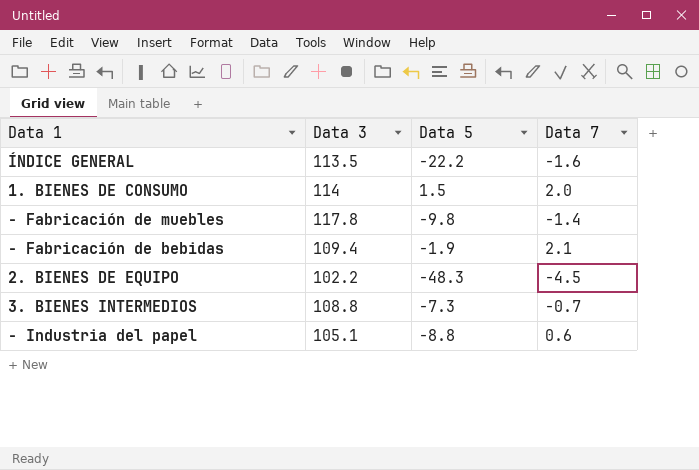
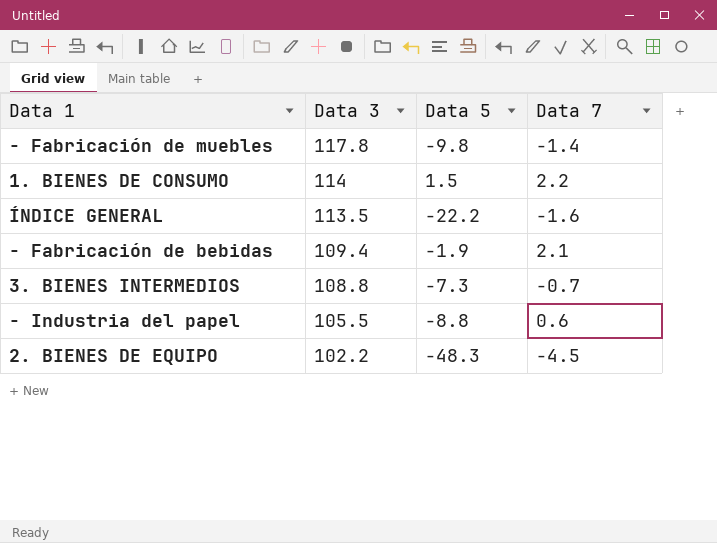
row order: none -> Data 3 descending
1. BIENES DE CONSUMO | Data 7: 2.0 -> 2.2
- Industria del papel | Data 3: 105.1 -> 105.5

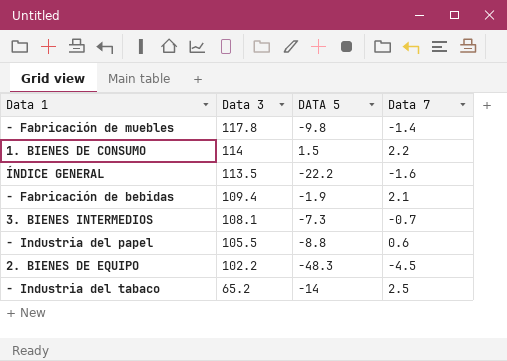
column name: Data 5 -> DATA 5
3. BIENES INTERMEDIOS | Data 3: 108.8 -> 108.1
row - Industria del tabaco: none -> 65.2 | -14 | 2.5

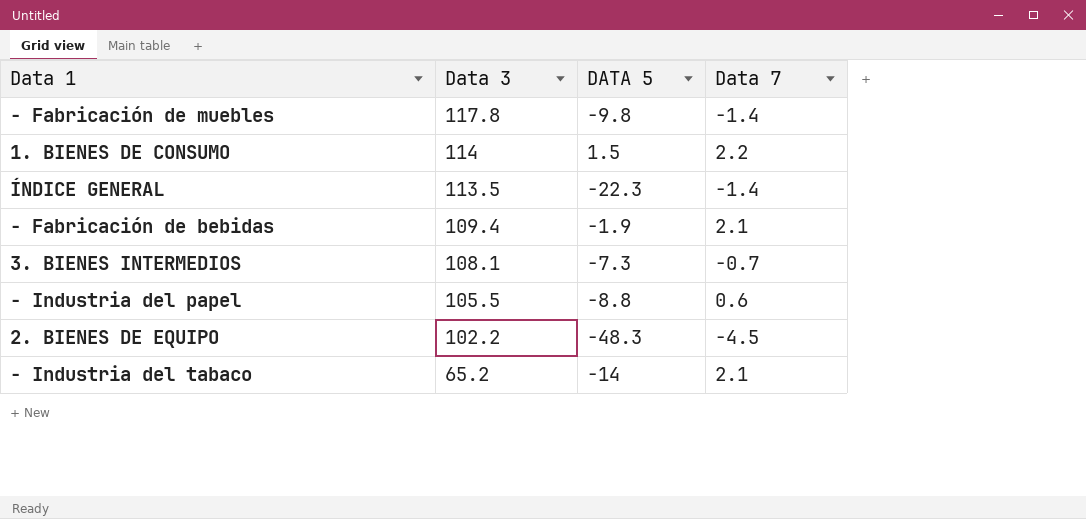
ÍNDICE GENERAL | DATA 5: -22.2 -> -22.3
ÍNDICE GENERAL | Data 7: -1.6 -> -1.4
- Industria del tabaco | Data 7: 2.5 -> 2.1

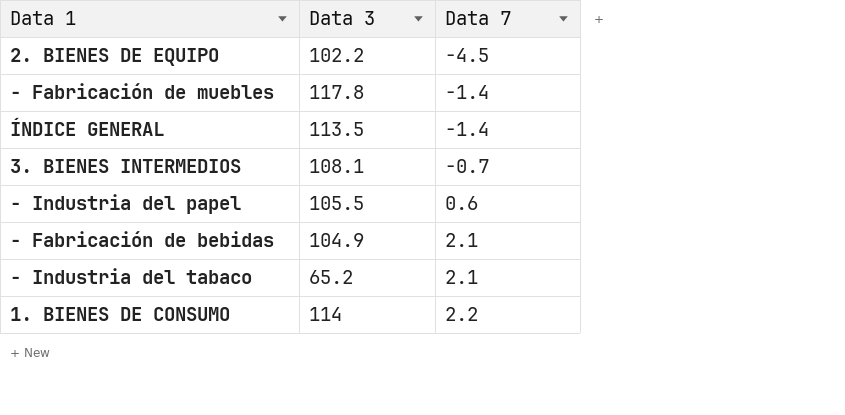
row order: Data 3 descending -> Data 7 ascending
column DATA 5 | position: 3 -> none
- Fabricación de bebidas | Data 3: 109.4 -> 104.9

